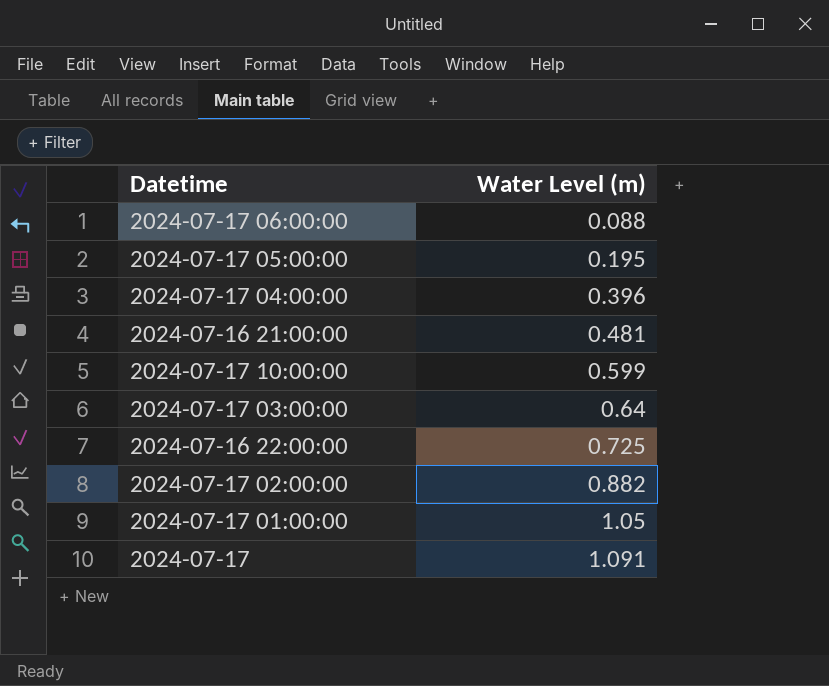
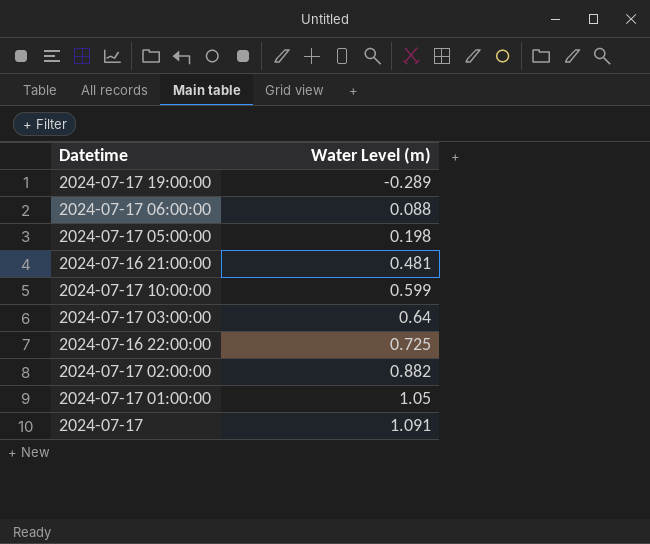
row 2024-07-17 04:00:00: 0.396 -> none
row 2024-07-17 19:00:00: none -> -0.289
2024-07-17 05:00:00 | Water Level (m): 0.195 -> 0.198

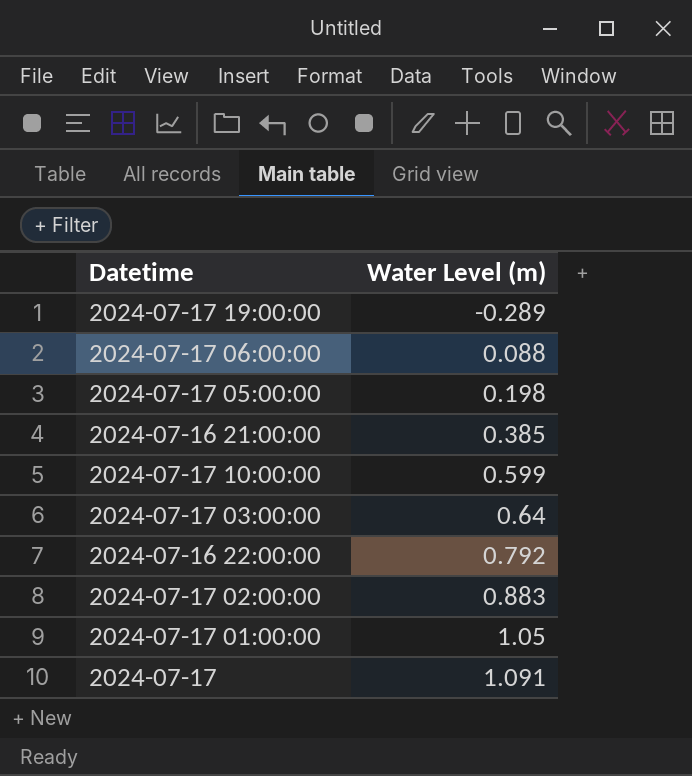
2024-07-16 21:00:00 | Water Level (m): 0.481 -> 0.385
2024-07-16 22:00:00 | Water Level (m): 0.725 -> 0.792
2024-07-17 02:00:00 | Water Level (m): 0.882 -> 0.883

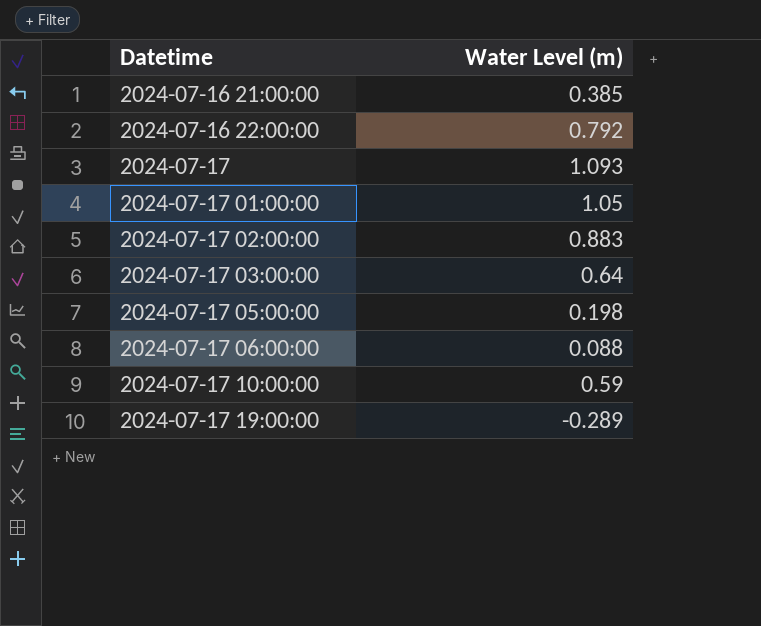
row order: Water Level (m) ascending -> Datetime ascending
2024-07-17 | Water Level (m): 1.091 -> 1.093
2024-07-17 10:00:00 | Water Level (m): 0.599 -> 0.59

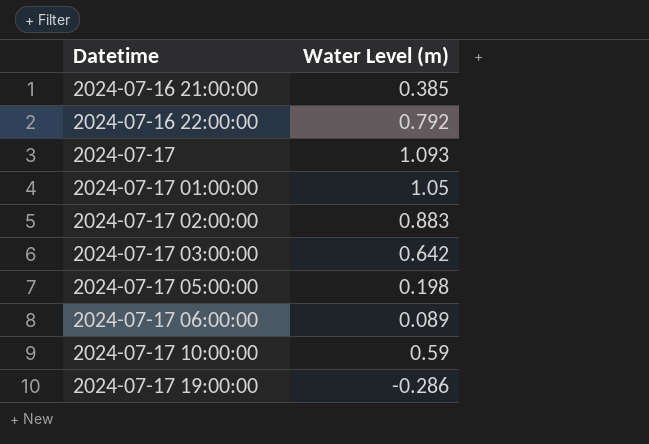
2024-07-17 03:00:00 | Water Level (m): 0.64 -> 0.642
2024-07-17 06:00:00 | Water Level (m): 0.088 -> 0.089
2024-07-17 19:00:00 | Water Level (m): -0.289 -> -0.286

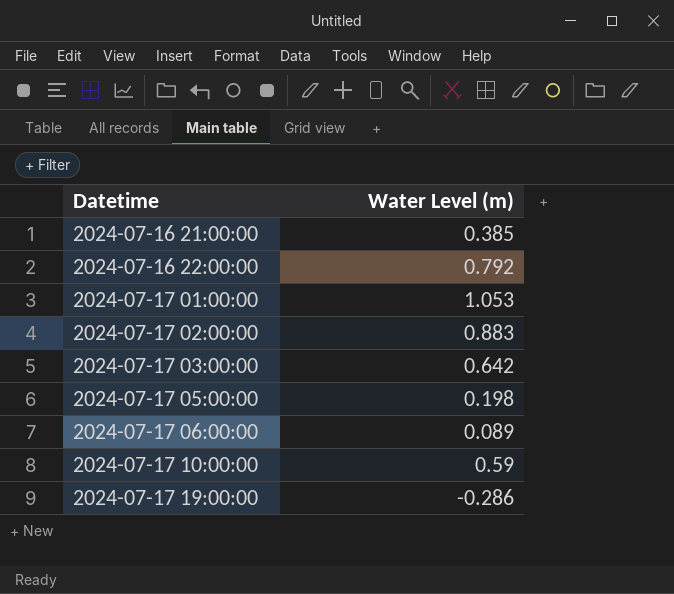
row 2024-07-17: 1.093 -> none
2024-07-17 01:00:00 | Water Level (m): 1.05 -> 1.053

